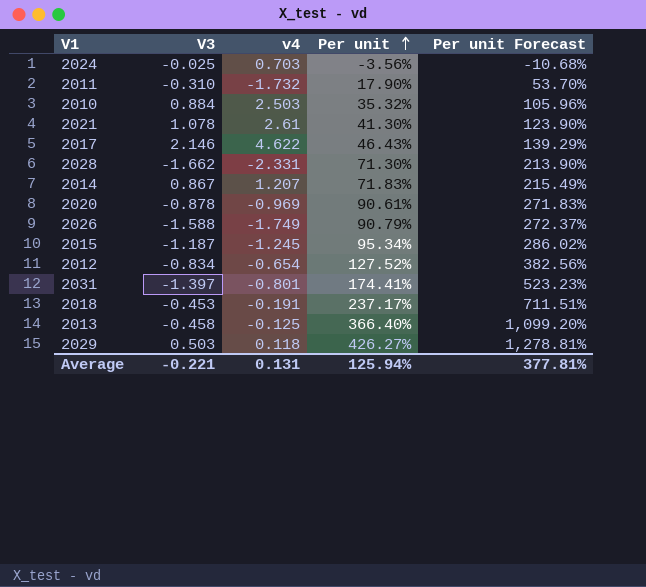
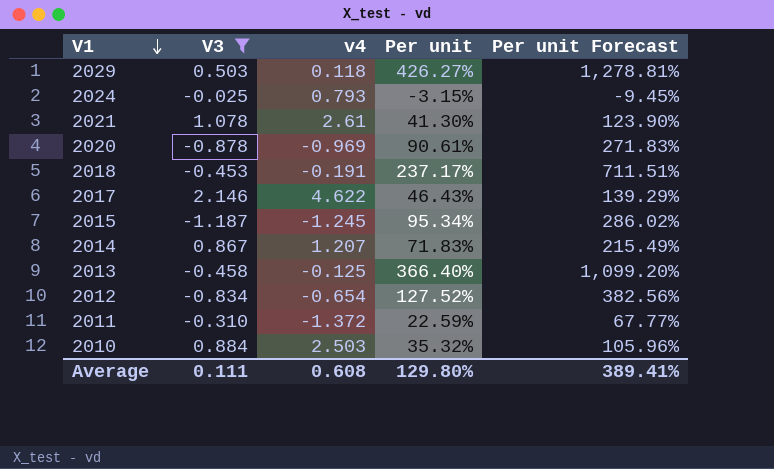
filter: none -> V3 >= -1.187
row order: Per unit ascending -> V1 descending
2024 | v4: 0.703 -> 0.793
2024 | Per unit: -3.56% -> -3.15%
2024 | Per unit Forecast: -10.68% -> -9.45%
2011 | v4: -1.732 -> -1.372
2011 | Per unit: 17.90% -> 22.59%
2011 | Per unit Forecast: 53.70% -> 67.77%
Average | V3: -0.221 -> 0.111
Average | v4: 0.131 -> 0.608
Average | Per unit: 125.94% -> 129.80%
Average | Per unit Forecast: 377.81% -> 389.41%

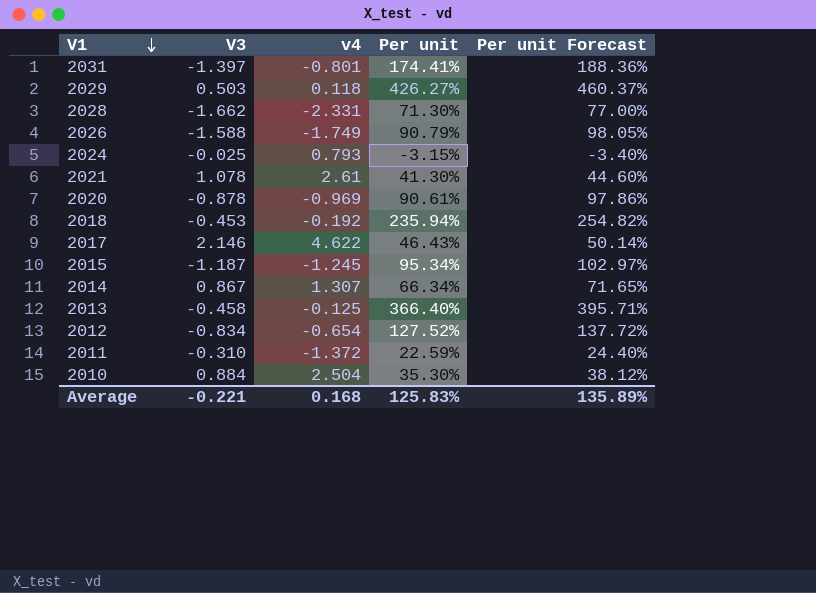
filter: V3 >= -1.187 -> none
column Per unit Forecast | formula: [Per unit] * 3 -> [Per unit] * 1.08
2018 | v4: -0.191 -> -0.192
2018 | Per unit: 237.17% -> 235.94%
2014 | v4: 1.207 -> 1.307
2014 | Per unit: 71.83% -> 66.34%
2010 | v4: 2.503 -> 2.504
2010 | Per unit: 35.32% -> 35.30%
Average | V3: 0.111 -> -0.221
Average | v4: 0.608 -> 0.168
Average | Per unit: 129.80% -> 125.83%
Average | Per unit Forecast: 389.41% -> 135.89%

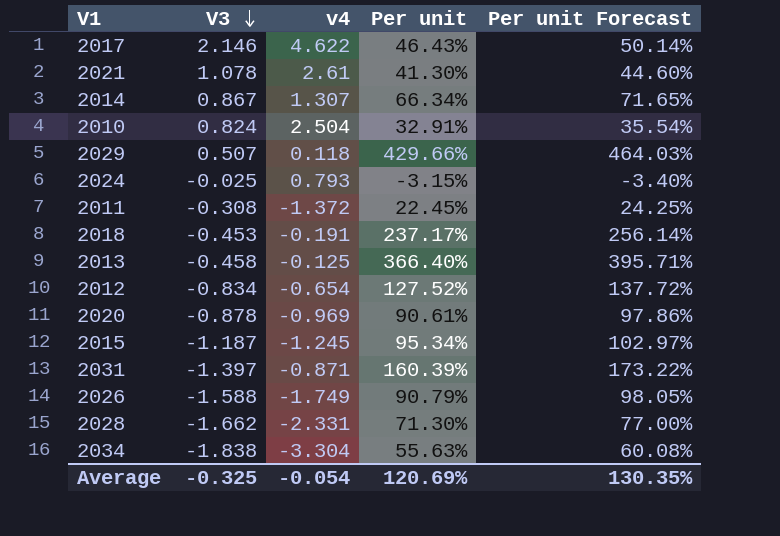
row order: V1 descending -> V3 descending
2010 | V3: 0.884 -> 0.824
2010 | Per unit: 35.30% -> 32.91%
2010 | Per unit Forecast: 38.12% -> 35.54%
2029 | V3: 0.503 -> 0.507
2029 | Per unit: 426.27% -> 429.66%
2029 | Per unit Forecast: 460.37% -> 464.03%
2011 | V3: -0.310 -> -0.308
2011 | Per unit: 22.59% -> 22.45%
2011 | Per unit Forecast: 24.40% -> 24.25%
2018 | v4: -0.192 -> -0.191
2018 | Per unit: 235.94% -> 237.17%
2018 | Per unit Forecast: 254.82% -> 256.14%
2031 | v4: -0.801 -> -0.871
2031 | Per unit: 174.41% -> 160.39%
2031 | Per unit Forecast: 188.36% -> 173.22%
row 2034: none -> -1.838 | -3.304 | 55.63% | 60.08%
Average | V3: -0.221 -> -0.325
Average | v4: 0.168 -> -0.054
Average | Per unit: 125.83% -> 120.69%
Average | Per unit Forecast: 135.89% -> 130.35%

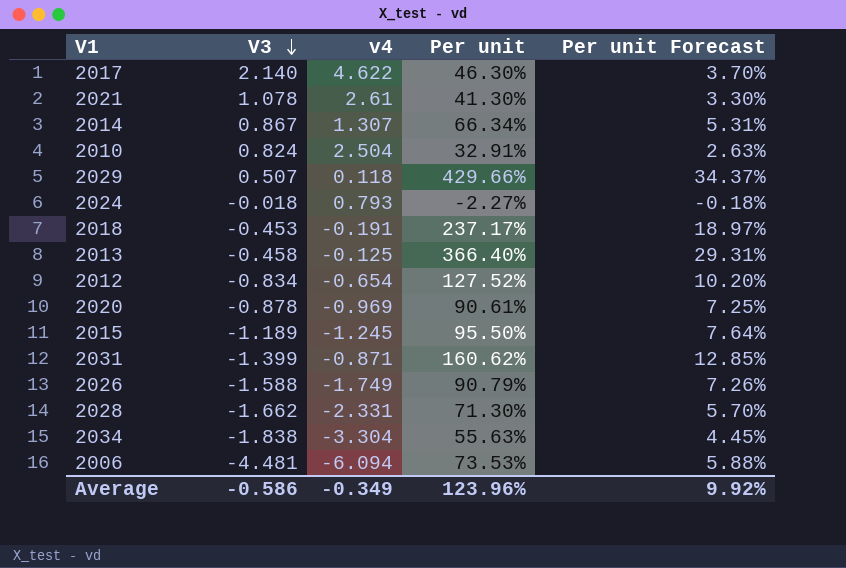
column Per unit Forecast | formula: [Per unit] * 1.08 -> [Per unit] * 0.08
row 2011: -0.308 | -1.372 | 22.45% | 24.25% -> none
2017 | V3: 2.146 -> 2.140
2017 | Per unit: 46.43% -> 46.30%
2024 | V3: -0.025 -> -0.018
2024 | Per unit: -3.15% -> -2.27%
2015 | V3: -1.187 -> -1.189
2015 | Per unit: 95.34% -> 95.50%
2031 | V3: -1.397 -> -1.399
2031 | Per unit: 160.39% -> 160.62%
row 2006: none -> -4.481 | -6.094 | 73.53% | 5.88%
Average | V3: -0.325 -> -0.586
Average | v4: -0.054 -> -0.349
Average | Per unit: 120.69% -> 123.96%
Average | Per unit Forecast: 130.35% -> 9.92%

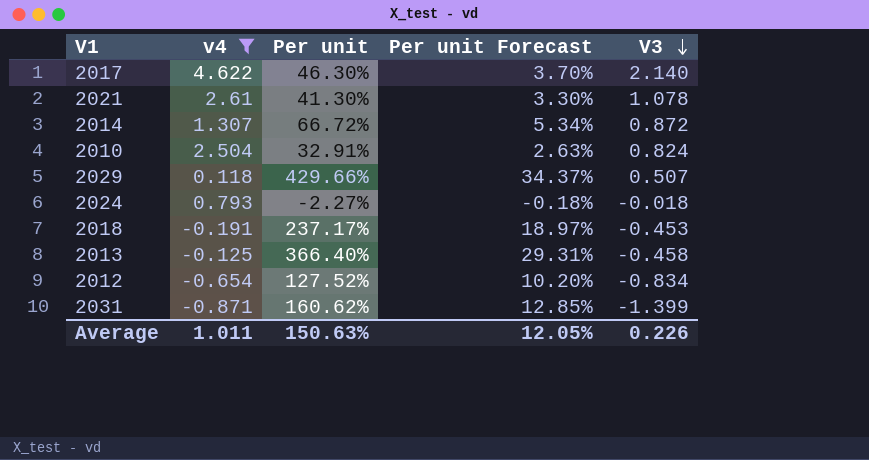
filter: none -> v4 >= -0.871
column V3 | position: 2 -> 5
2014 | Per unit: 66.34% -> 66.72%
2014 | Per unit Forecast: 5.31% -> 5.34%
2014 | V3: 0.867 -> 0.872
Average | v4: -0.349 -> 1.011
Average | Per unit: 123.96% -> 150.63%
Average | Per unit Forecast: 9.92% -> 12.05%
Average | V3: -0.586 -> 0.226

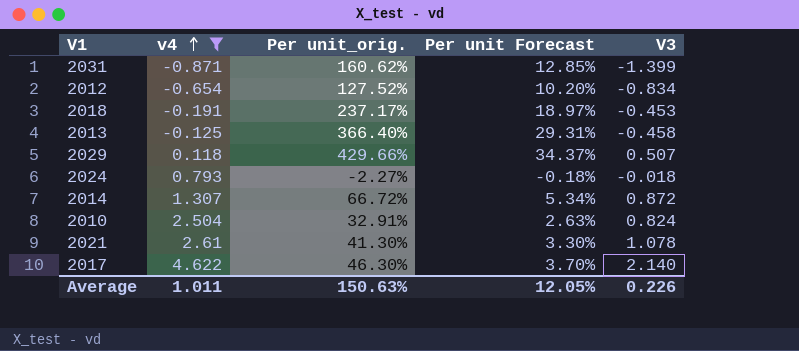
row order: V3 descending -> v4 ascending
column name: Per unit -> Per unit_orig.

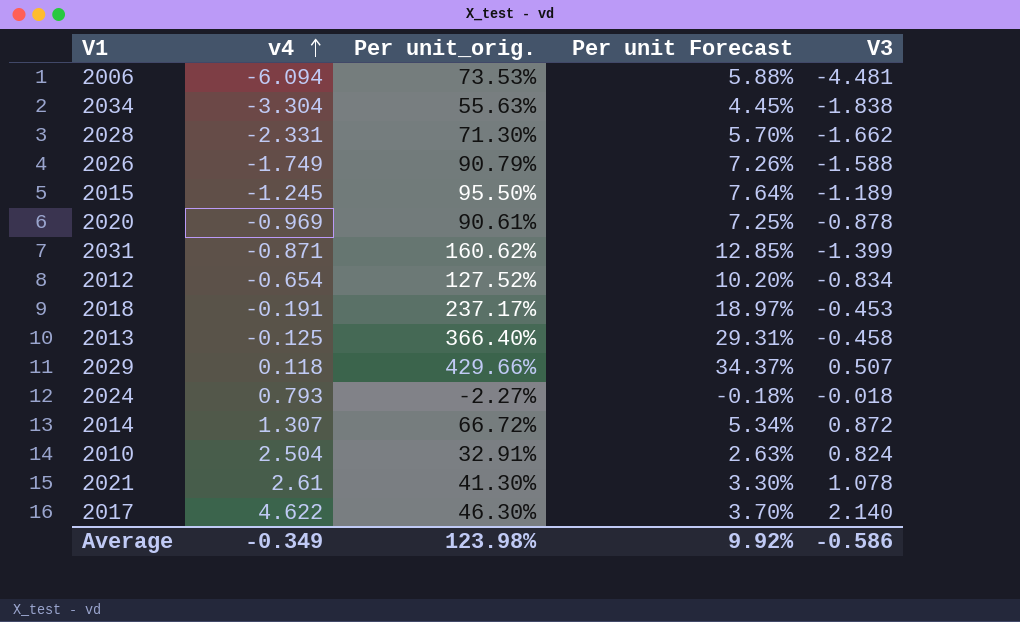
filter: v4 >= -0.871 -> none
Average | v4: 1.011 -> -0.349
Average | Per unit_orig.: 150.63% -> 123.98%
Average | Per unit Forecast: 12.05% -> 9.92%
Average | V3: 0.226 -> -0.586

